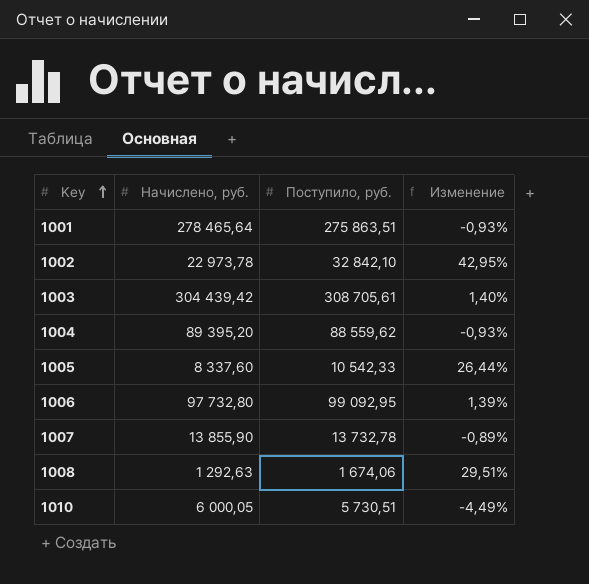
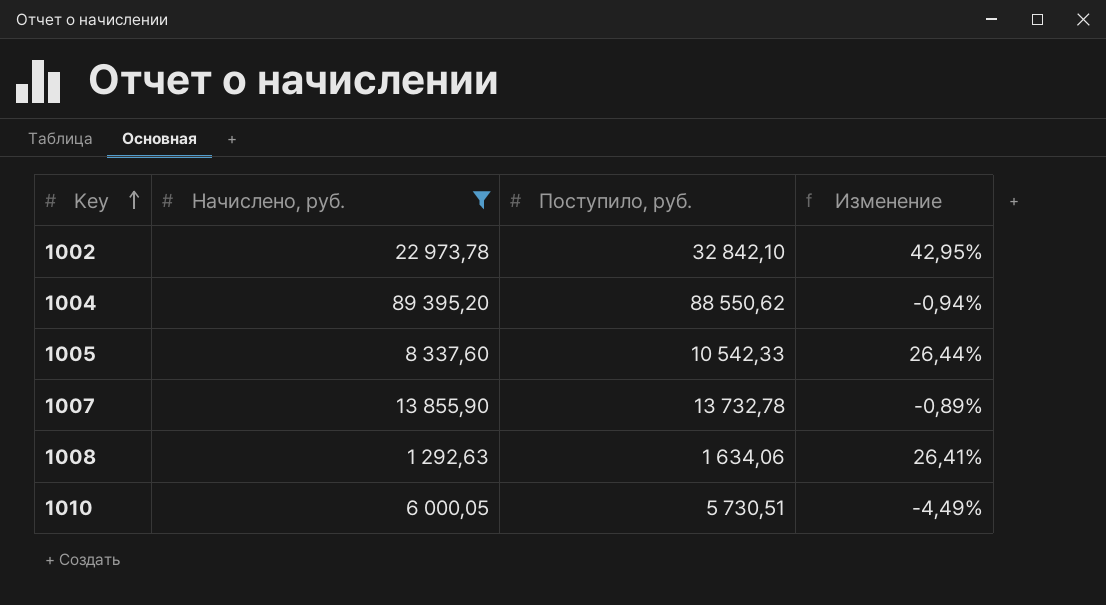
filter: none -> Начислено, руб. <= 89 395,20
1004 | Поступило, руб.: 88 559,62 -> 88 550,62
1004 | Изменение: -0,93% -> -0,94%
1008 | Поступило, руб.: 1 674,06 -> 1 634,06
1008 | Изменение: 29,51% -> 26,41%

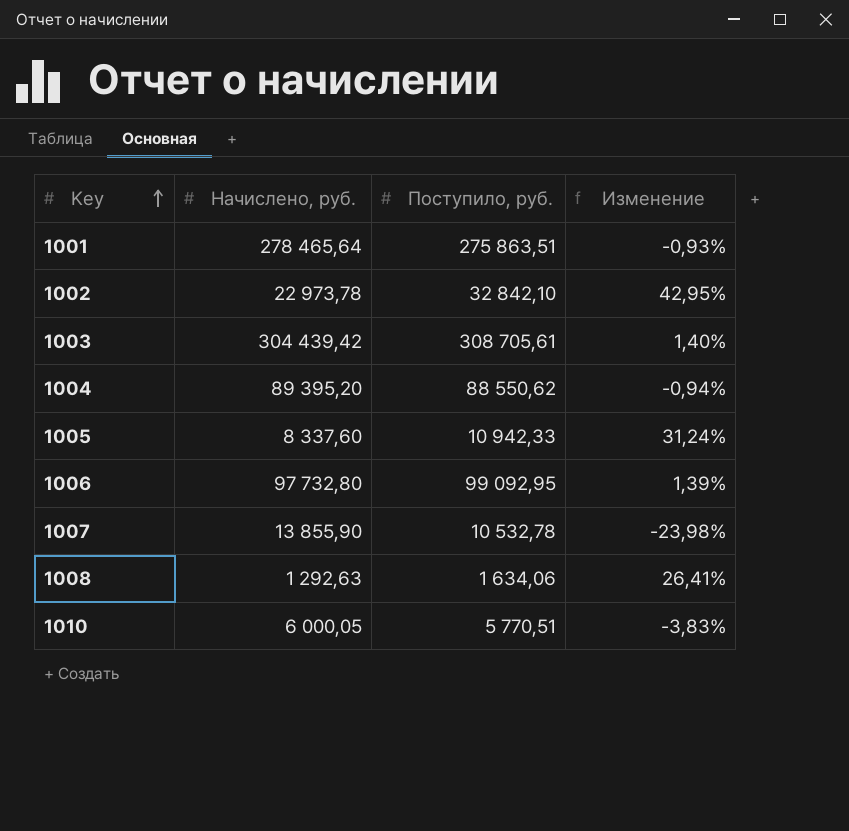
filter: Начислено, руб. <= 89 395,20 -> none
1005 | Поступило, руб.: 10 542,33 -> 10 942,33
1005 | Изменение: 26,44% -> 31,24%
1007 | Поступило, руб.: 13 732,78 -> 10 532,78
1007 | Изменение: -0,89% -> -23,98%
1010 | Поступило, руб.: 5 730,51 -> 5 770,51
1010 | Изменение: -4,49% -> -3,83%

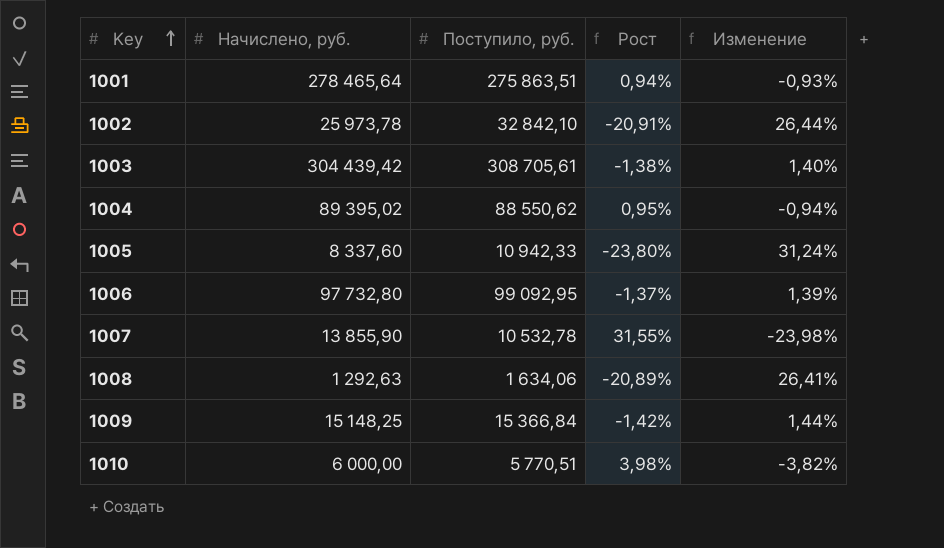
column Рост | formula: none -> ([Начислено, руб.] - [Поступило, руб.]) / [Поступило, руб.]
1002 | Начислено, руб.: 22 973,78 -> 25 973,78
1002 | Изменение: 42,95% -> 26,44%
1004 | Начислено, руб.: 89 395,20 -> 89 395,02
row 1009: none -> 15 148,25 | 15 366,84 | -1,42% | 1,44%
1010 | Начислено, руб.: 6 000,05 -> 6 000,00
1010 | Изменение: -3,83% -> -3,82%

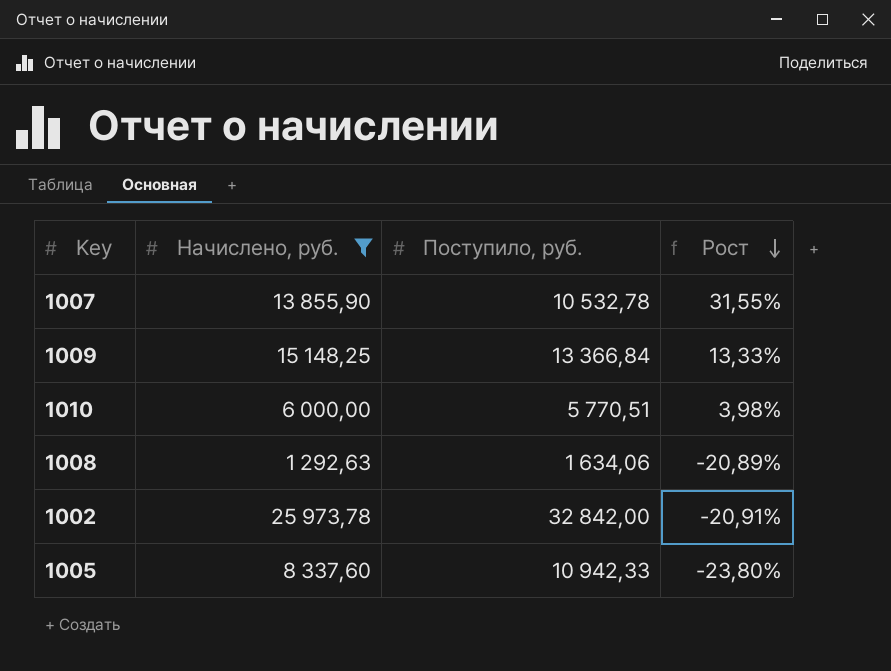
filter: none -> Начислено, руб. <= 25 973,78
row order: Key ascending -> Рост descending
column Изменение | formula: ([Поступило, руб.] - [Начислено, руб.]) / [Начислено, руб.] -> none
1009 | Поступило, руб.: 15 366,84 -> 13 366,84
1009 | Рост: -1,42% -> 13,33%
1002 | Поступило, руб.: 32 842,10 -> 32 842,00

